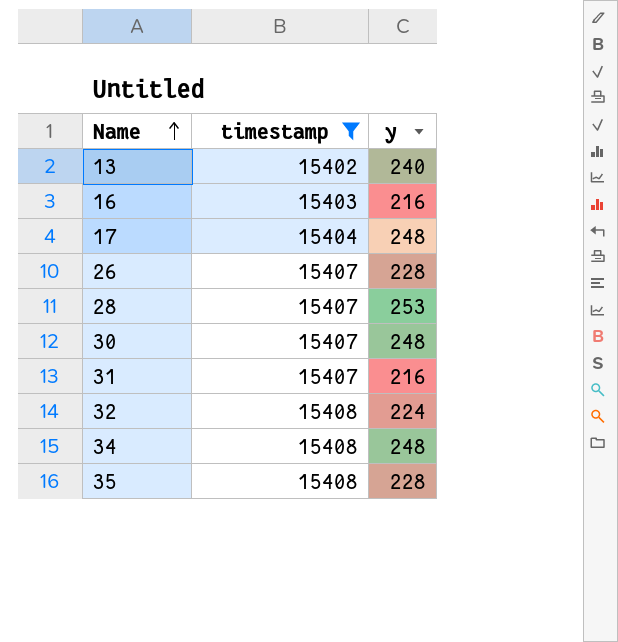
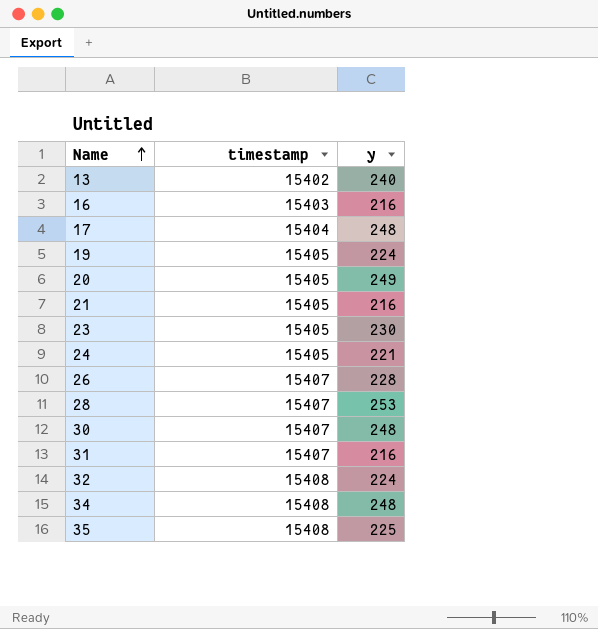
filter: timestamp != 15405 -> none
35 | y: 228 -> 225

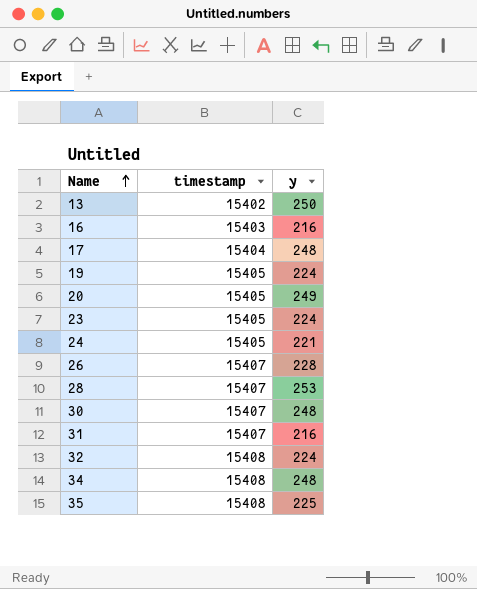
row 21: 15405 | 216 -> none
13 | y: 240 -> 250
23 | y: 230 -> 224

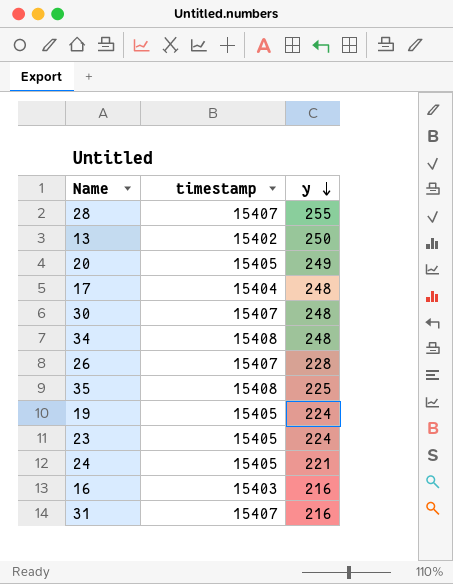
row order: Name ascending -> y descending
row 32: 15408 | 224 -> none
28 | y: 253 -> 255

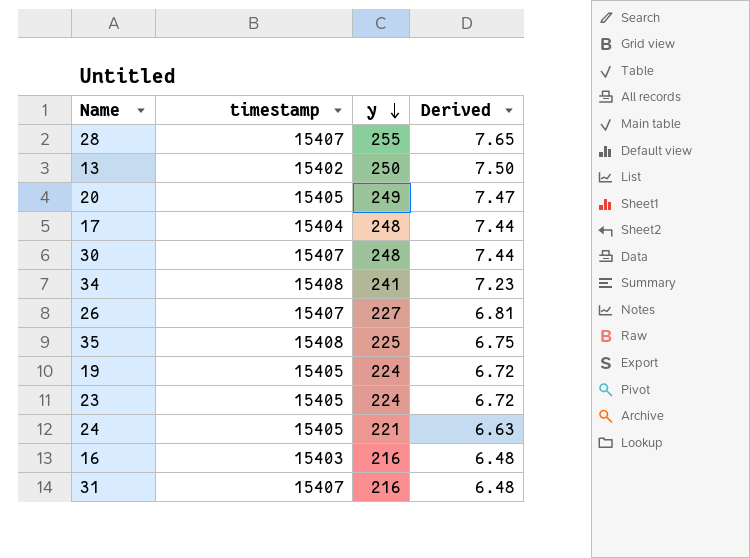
column Derived | formula: none -> [y] * 0.03
34 | y: 248 -> 241
26 | y: 228 -> 227

